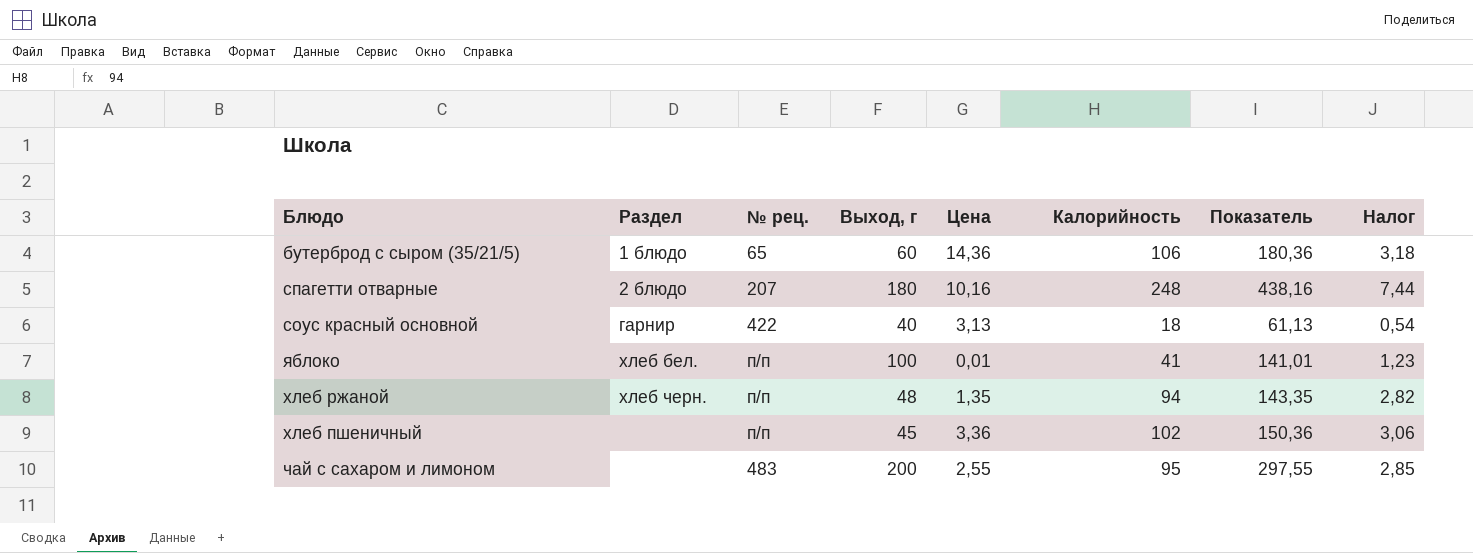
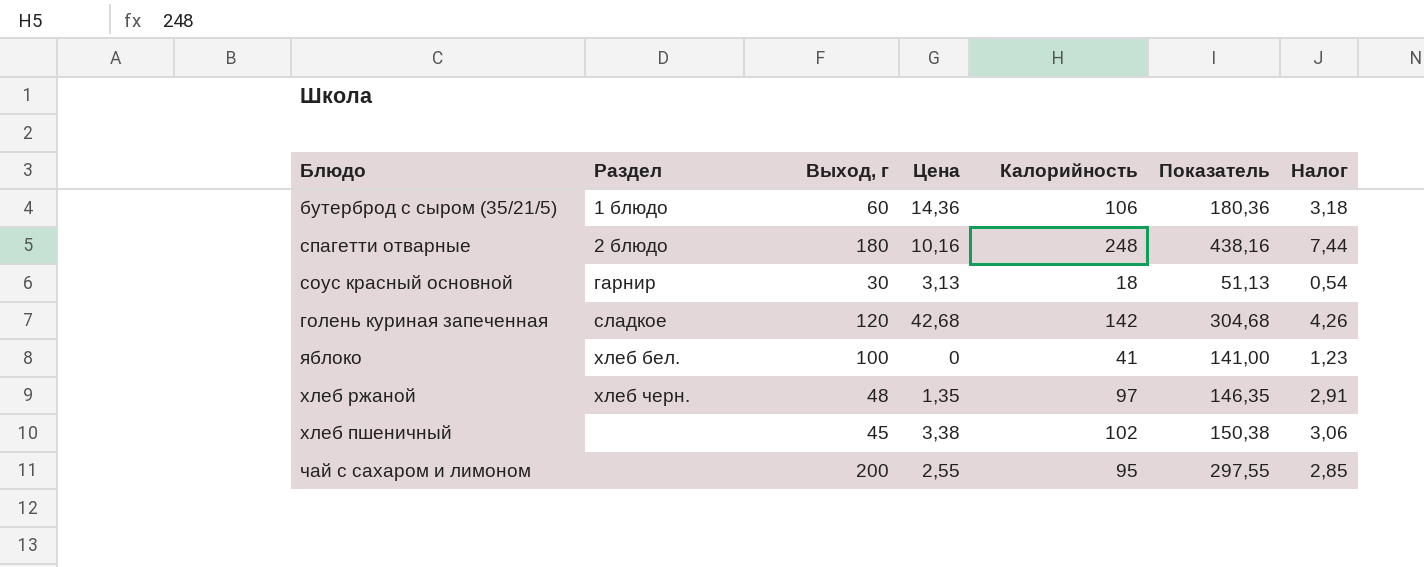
column № рец. | position: 3 -> none
соус красный основной | Выход, г: 40 -> 30
соус красный основной | Показатель: 61,13 -> 51,13
row голень куриная запеченная: none -> сладкое | 120 | 42,68 | 142 | 304,68 | 4,26
яблоко | Цена: 0,01 -> 0
яблоко | Показатель: 141,01 -> 141,00
хлеб ржаной | Калорийность: 94 -> 97
хлеб ржаной | Показатель: 143,35 -> 146,35
хлеб ржаной | Налог: 2,82 -> 2,91
хлеб пшеничный | Цена: 3,36 -> 3,38
хлеб пшеничный | Показатель: 150,36 -> 150,38

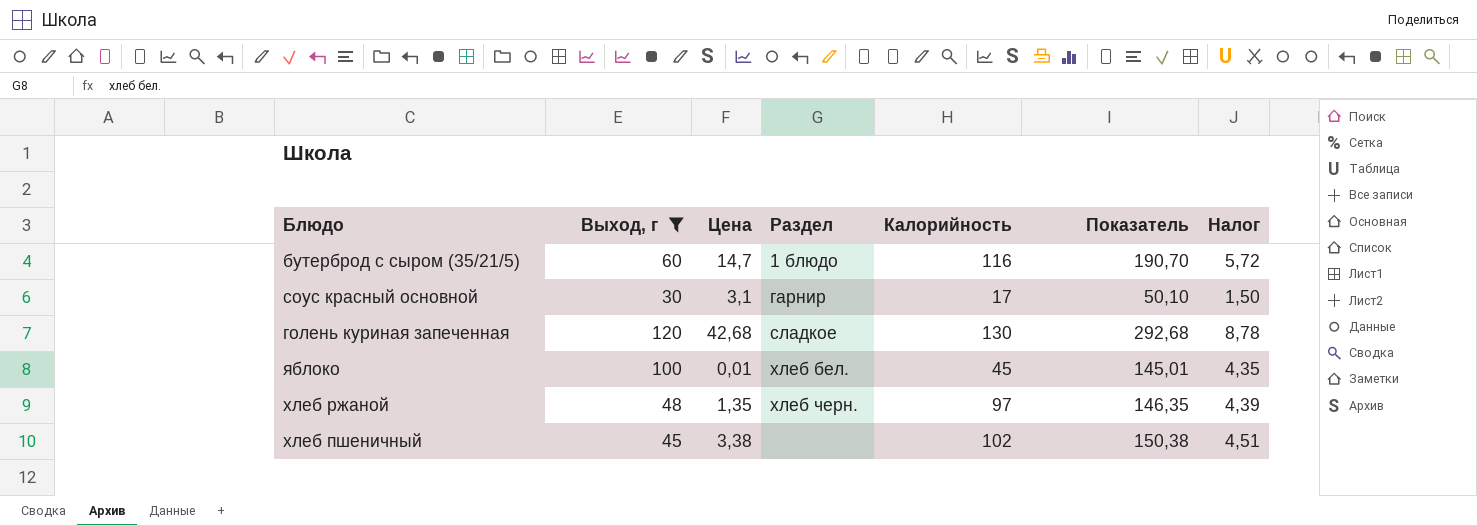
filter: none -> Выход, г <= 120
column Раздел | position: 2 -> 4
column Налог | formula: [Калорийность] * 0,03 -> [Показатель] * 0,03
бутерброд с сыром (35/21/5) | Цена: 14,36 -> 14,7
бутерброд с сыром (35/21/5) | Калорийность: 106 -> 116
бутерброд с сыром (35/21/5) | Показатель: 180,36 -> 190,70
соус красный основной | Цена: 3,13 -> 3,1
соус красный основной | Калорийность: 18 -> 17
соус красный основной | Показатель: 51,13 -> 50,10
голень куриная запеченная | Калорийность: 142 -> 130
голень куриная запеченная | Показатель: 304,68 -> 292,68
яблоко | Цена: 0 -> 0,01
яблоко | Калорийность: 41 -> 45
яблоко | Показатель: 141,00 -> 145,01

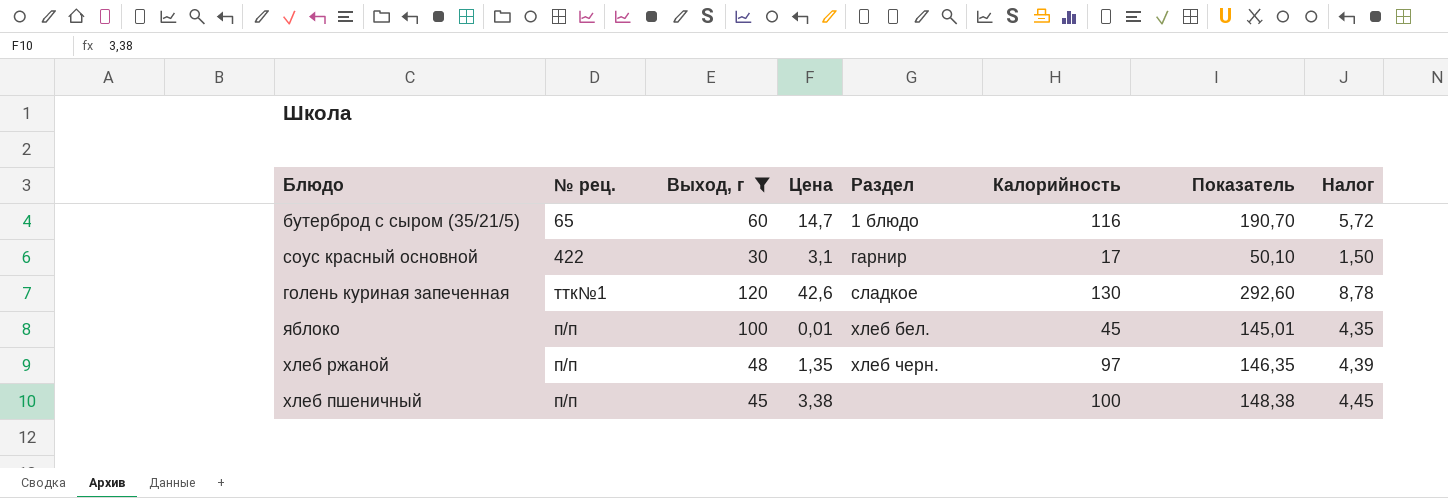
column № рец. | position: none -> 2
голень куриная запеченная | Цена: 42,68 -> 42,6
голень куриная запеченная | Показатель: 292,68 -> 292,60
хлеб пшеничный | Калорийность: 102 -> 100
хлеб пшеничный | Показатель: 150,38 -> 148,38
хлеб пшеничный | Налог: 4,51 -> 4,45

